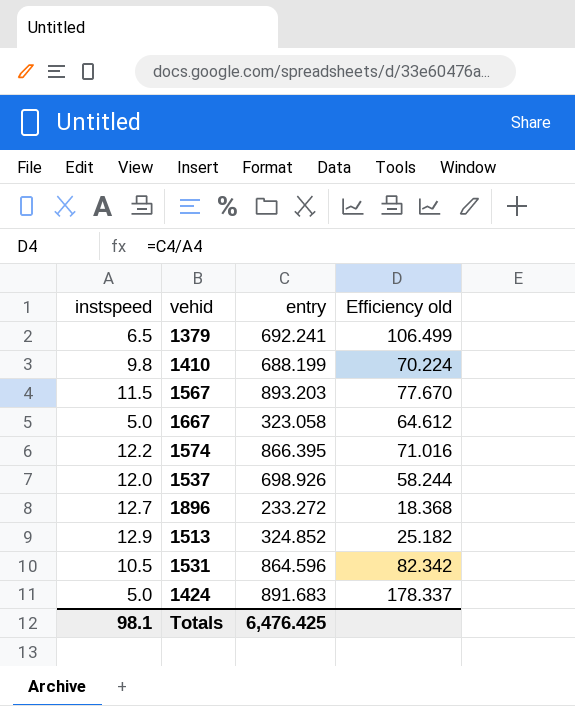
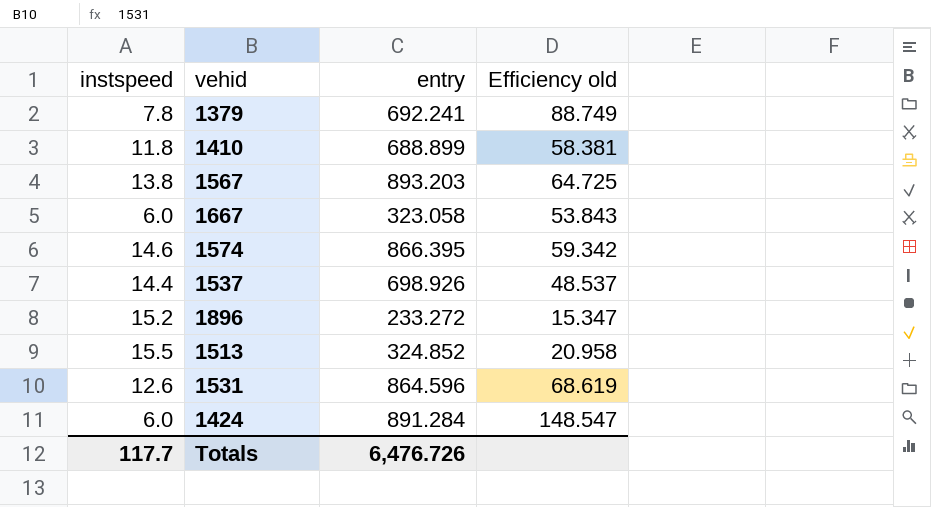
1379 | instspeed: 6.5 -> 7.8
1379 | Efficiency old: 106.499 -> 88.749
1410 | instspeed: 9.8 -> 11.8
1410 | entry: 688.199 -> 688.899
1410 | Efficiency old: 70.224 -> 58.381
1567 | instspeed: 11.5 -> 13.8
1567 | Efficiency old: 77.670 -> 64.725
1667 | instspeed: 5.0 -> 6.0
1667 | Efficiency old: 64.612 -> 53.843
1574 | instspeed: 12.2 -> 14.6
1574 | Efficiency old: 71.016 -> 59.342
1537 | instspeed: 12.0 -> 14.4
1537 | Efficiency old: 58.244 -> 48.537
1896 | instspeed: 12.7 -> 15.2
1896 | Efficiency old: 18.368 -> 15.347
1513 | instspeed: 12.9 -> 15.5
1513 | Efficiency old: 25.182 -> 20.958
1531 | instspeed: 10.5 -> 12.6
1531 | Efficiency old: 82.342 -> 68.619
1424 | instspeed: 5.0 -> 6.0
1424 | entry: 891.683 -> 891.284
1424 | Efficiency old: 178.337 -> 148.547
Totals | instspeed: 98.1 -> 117.7
Totals | entry: 6,476.425 -> 6,476.726

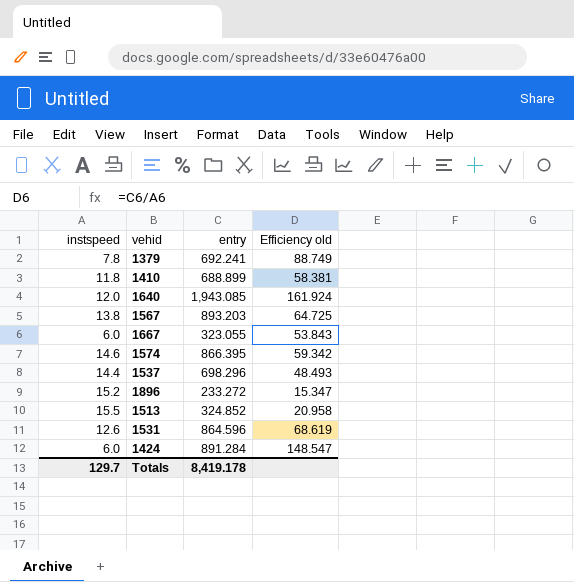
row 1640: none -> 12.0 | 1,943.085 | 161.924
1667 | entry: 323.058 -> 323.055
1537 | entry: 698.926 -> 698.296
1537 | Efficiency old: 48.537 -> 48.493
Totals | instspeed: 117.7 -> 129.7
Totals | entry: 6,476.726 -> 8,419.178

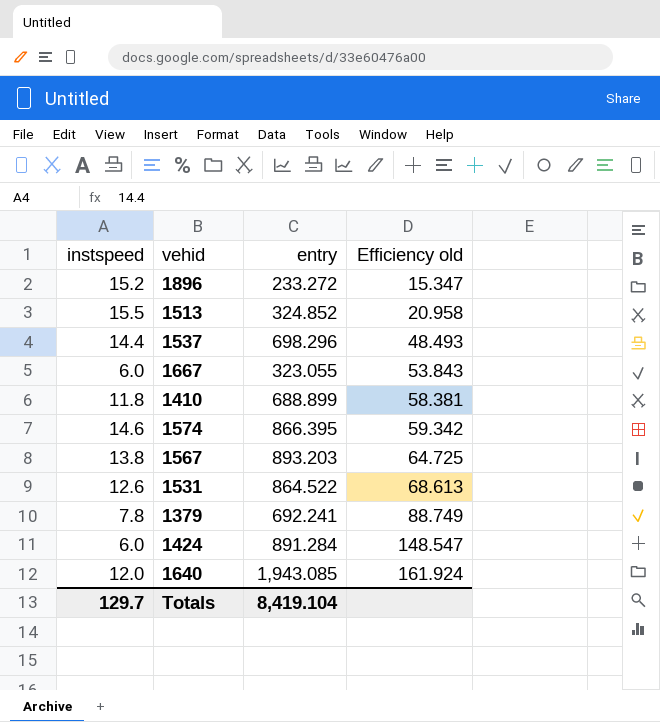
row order: none -> Efficiency old ascending
1531 | entry: 864.596 -> 864.522
1531 | Efficiency old: 68.619 -> 68.613
Totals | entry: 8,419.178 -> 8,419.104

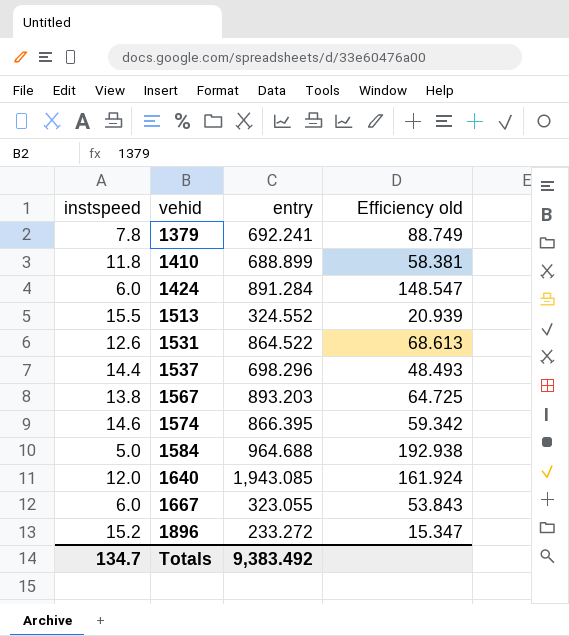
row order: Efficiency old ascending -> vehid ascending
1513 | entry: 324.852 -> 324.552
1513 | Efficiency old: 20.958 -> 20.939
row 1584: none -> 5.0 | 964.688 | 192.938
Totals | instspeed: 129.7 -> 134.7
Totals | entry: 8,419.104 -> 9,383.492

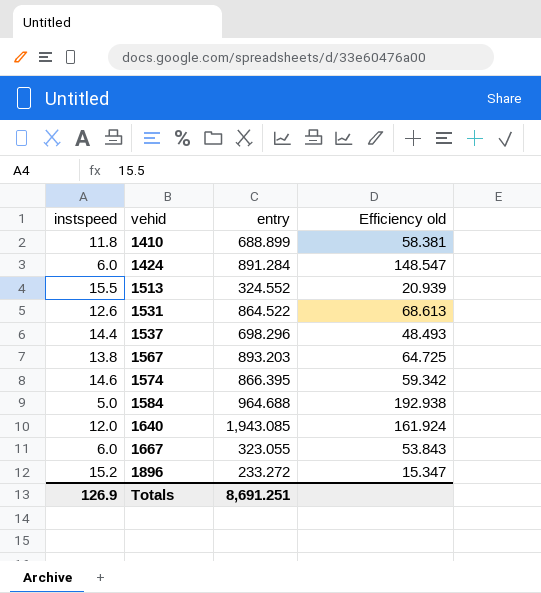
row 1379: 7.8 | 692.241 | 88.749 -> none
Totals | instspeed: 134.7 -> 126.9
Totals | entry: 9,383.492 -> 8,691.251

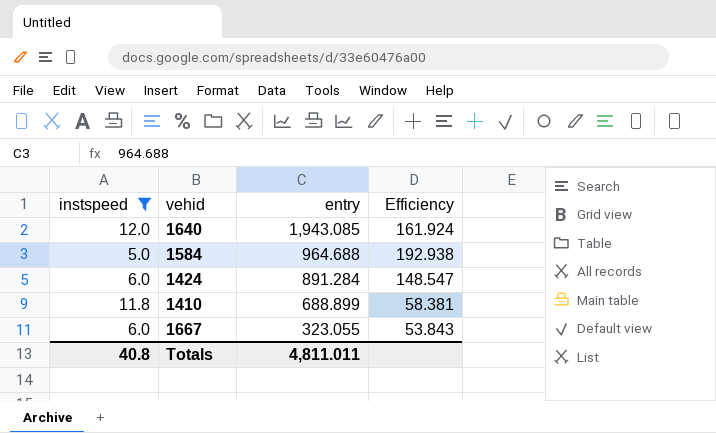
filter: none -> instspeed <= 12.0
row order: vehid ascending -> entry descending
column name: Efficiency old -> Efficiency
Totals | instspeed: 126.9 -> 40.8
Totals | entry: 8,691.251 -> 4,811.011

